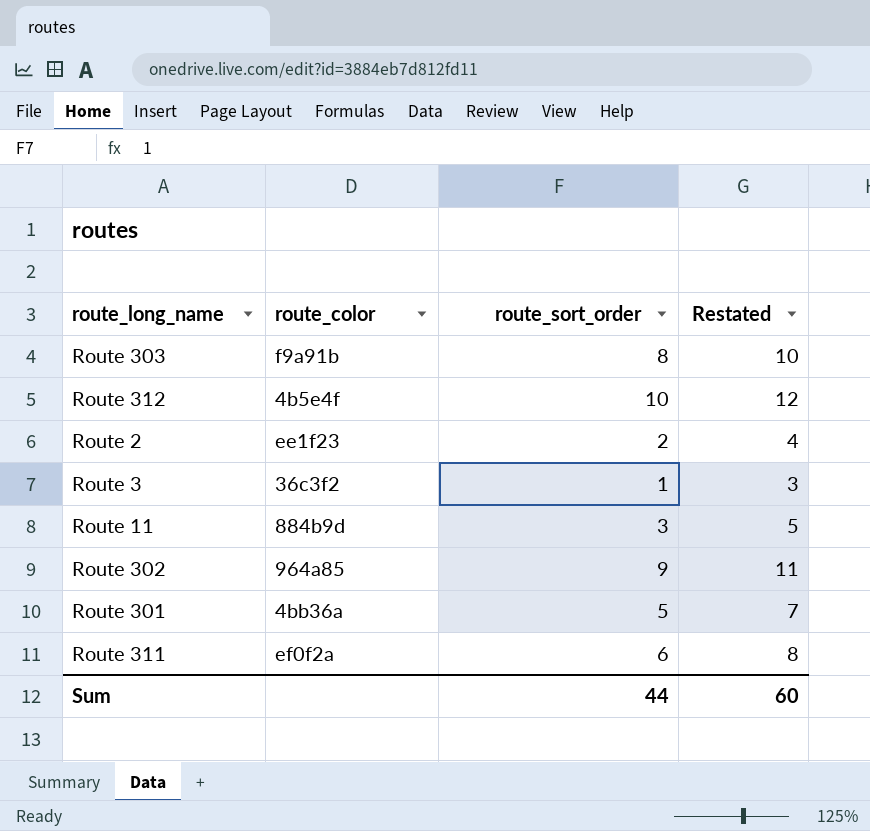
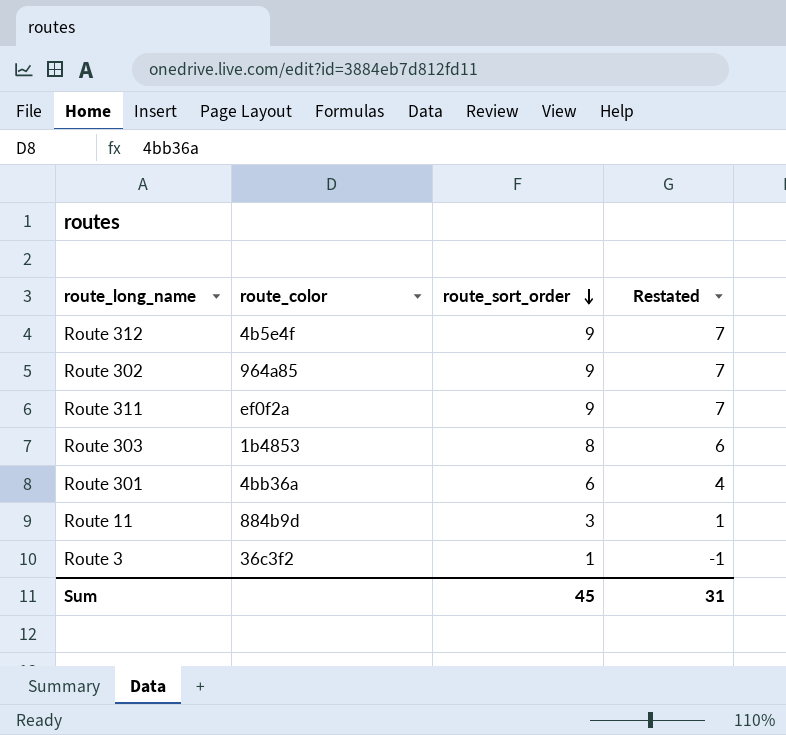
row order: none -> route_sort_order descending
column Restated | formula: [route_sort_order] + 2 -> [route_sort_order] - 2
row Route 2: ee1f23 | 2 | 4 -> none
Route 312 | route_sort_order: 10 -> 9
Route 311 | route_sort_order: 6 -> 9
Route 303 | route_color: f9a91b -> 1b4853
Route 301 | route_sort_order: 5 -> 6
Sum | route_sort_order: 44 -> 45
Sum | Restated: 60 -> 31

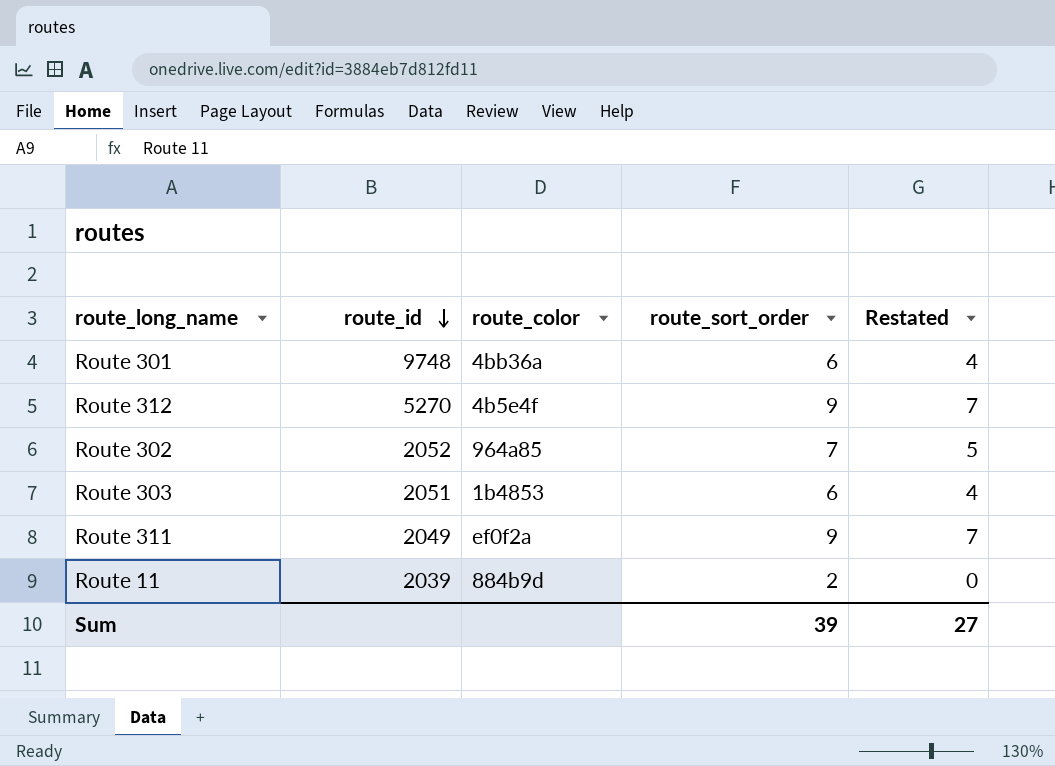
row order: route_sort_order descending -> route_id descending
column route_id | position: none -> 2
row Route 3: 36c3f2 | 1 | -1 -> none
Route 302 | route_sort_order: 9 -> 7
Route 302 | Restated: 7 -> 5
Route 303 | route_sort_order: 8 -> 6
Route 303 | Restated: 6 -> 4
Route 11 | route_sort_order: 3 -> 2
Route 11 | Restated: 1 -> 0
Sum | route_sort_order: 45 -> 39
Sum | Restated: 31 -> 27

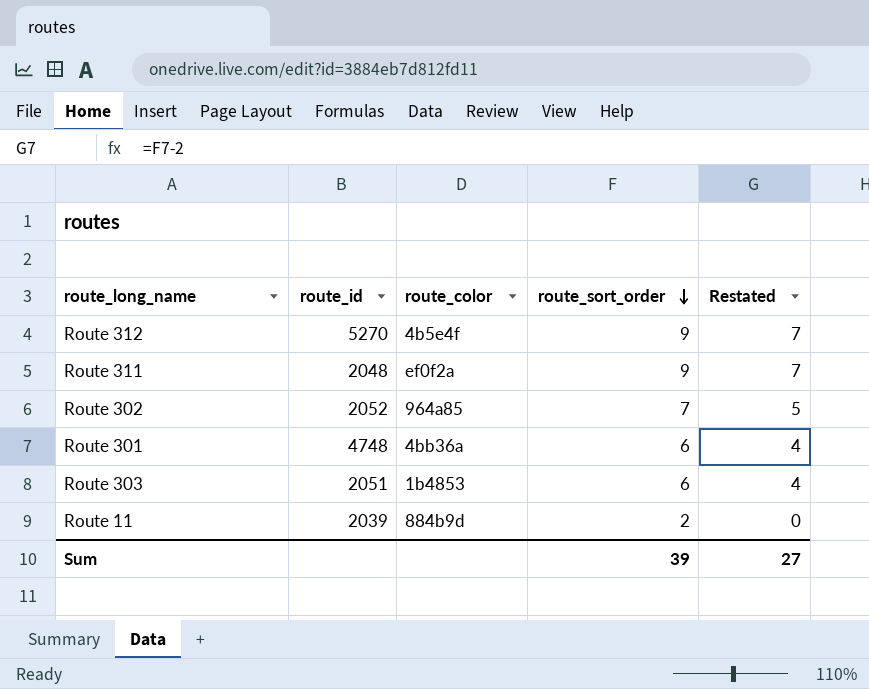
row order: route_id descending -> route_sort_order descending
Route 311 | route_id: 2049 -> 2048
Route 301 | route_id: 9748 -> 4748

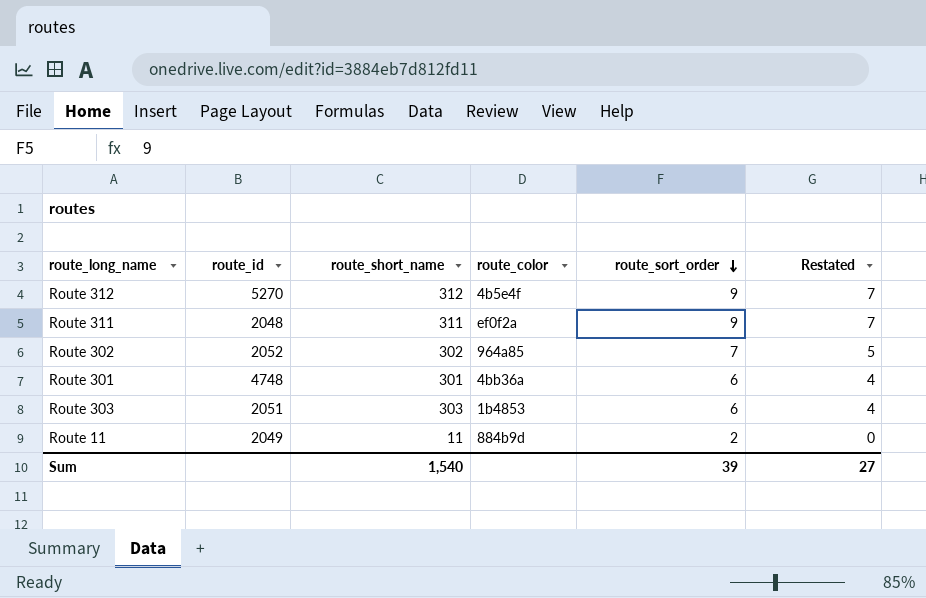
column route_short_name | position: none -> 3
Route 11 | route_id: 2039 -> 2049

